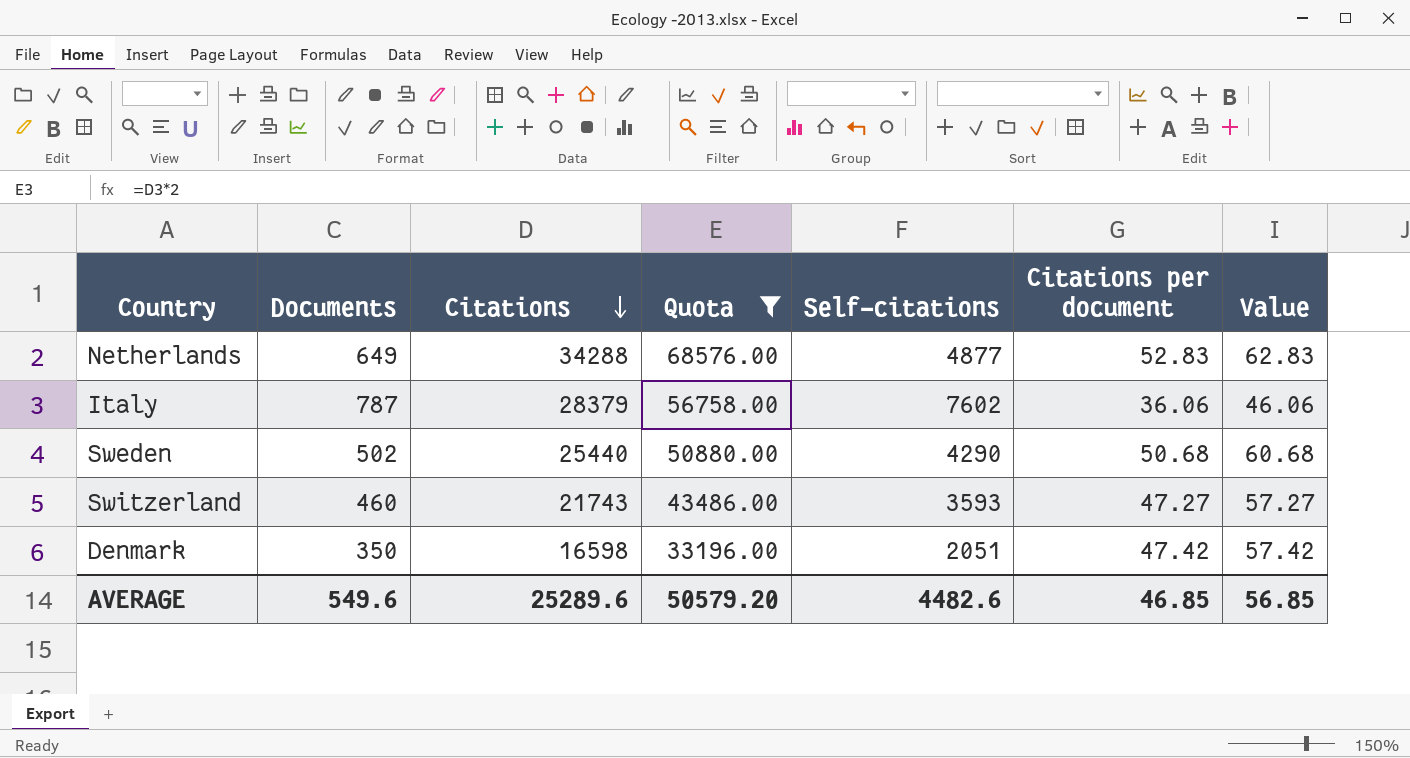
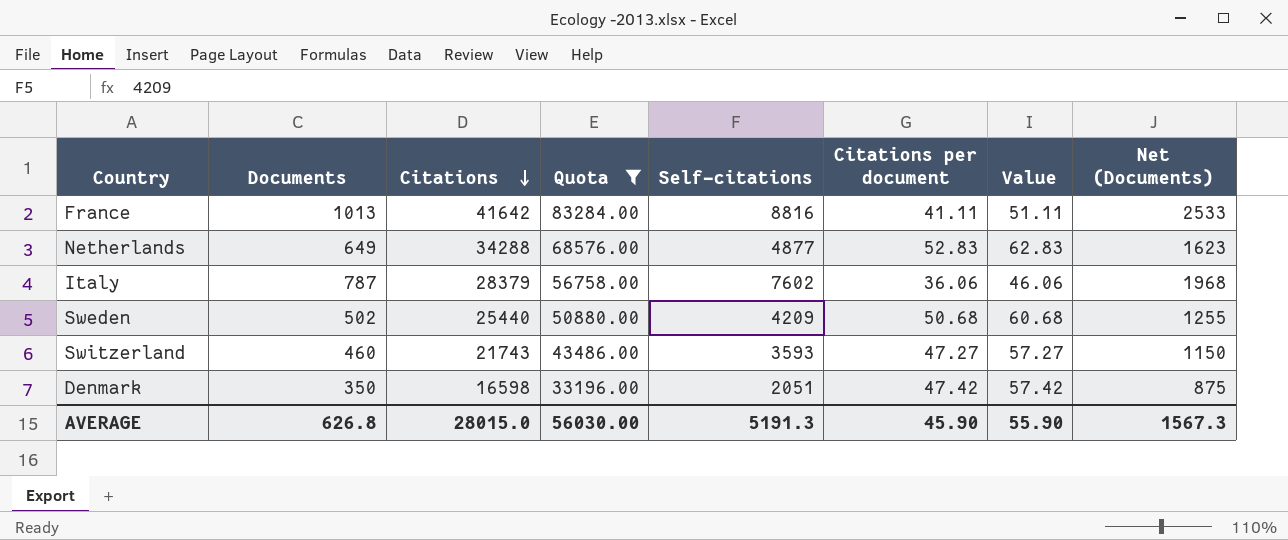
column Net (Documents) | formula: none -> [Documents] * 2.5
row France: none -> 1013 | 41642 | 83284.00 | 8816 | 41.11 | 51.11 | 2533
Sweden | Self-citations: 4290 -> 4209
AVERAGE | Documents: 549.6 -> 626.8
AVERAGE | Citations: 25289.6 -> 28015.0
AVERAGE | Quota: 50579.20 -> 56030.00
AVERAGE | Self-citations: 4482.6 -> 5191.3
AVERAGE | Citations per document: 46.85 -> 45.90
AVERAGE | Value: 56.85 -> 55.90

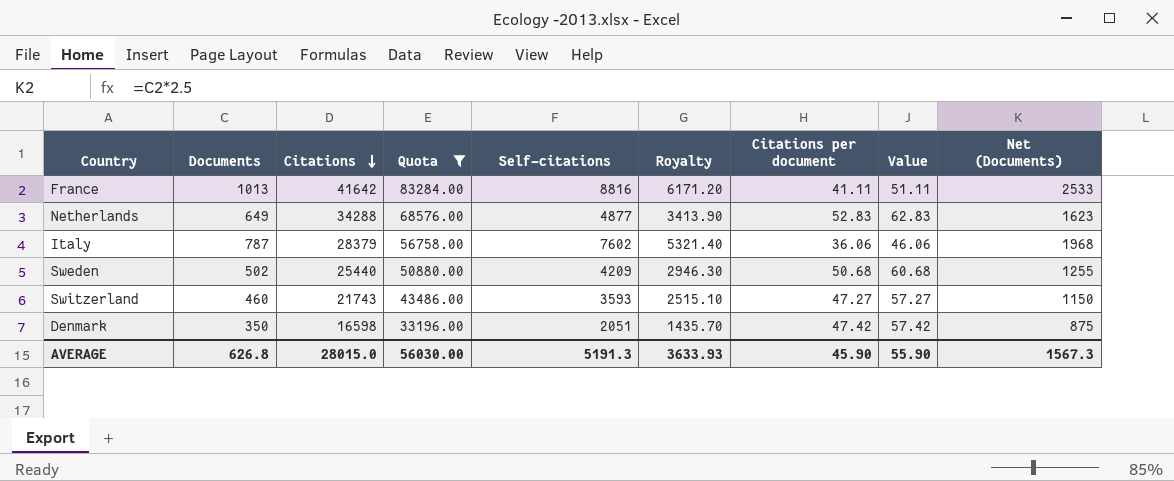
column Royalty | formula: none -> [Self-citations] * 0.7

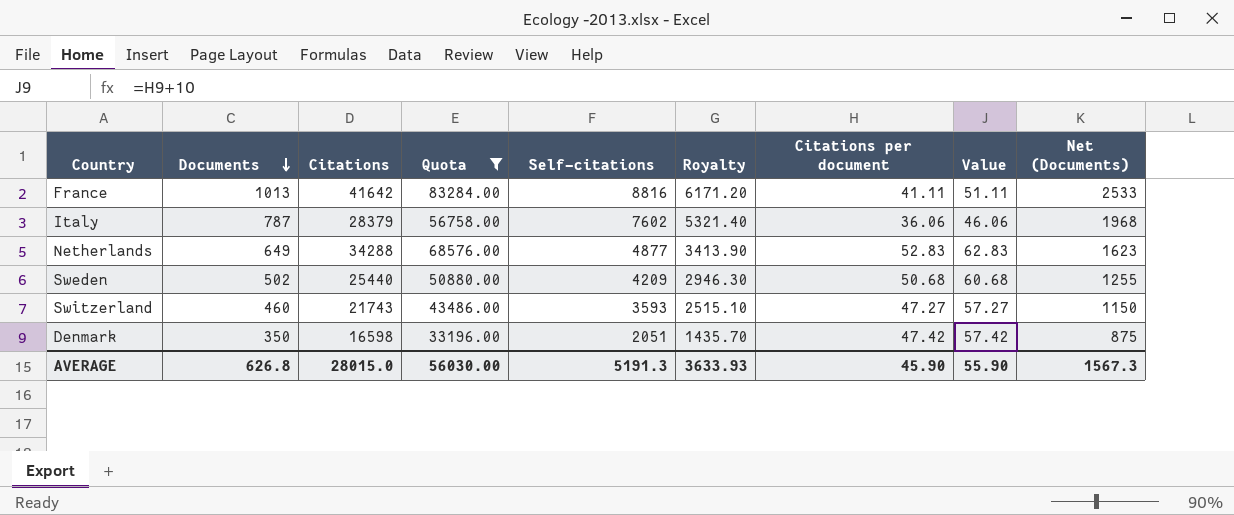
row order: Citations descending -> Documents descending

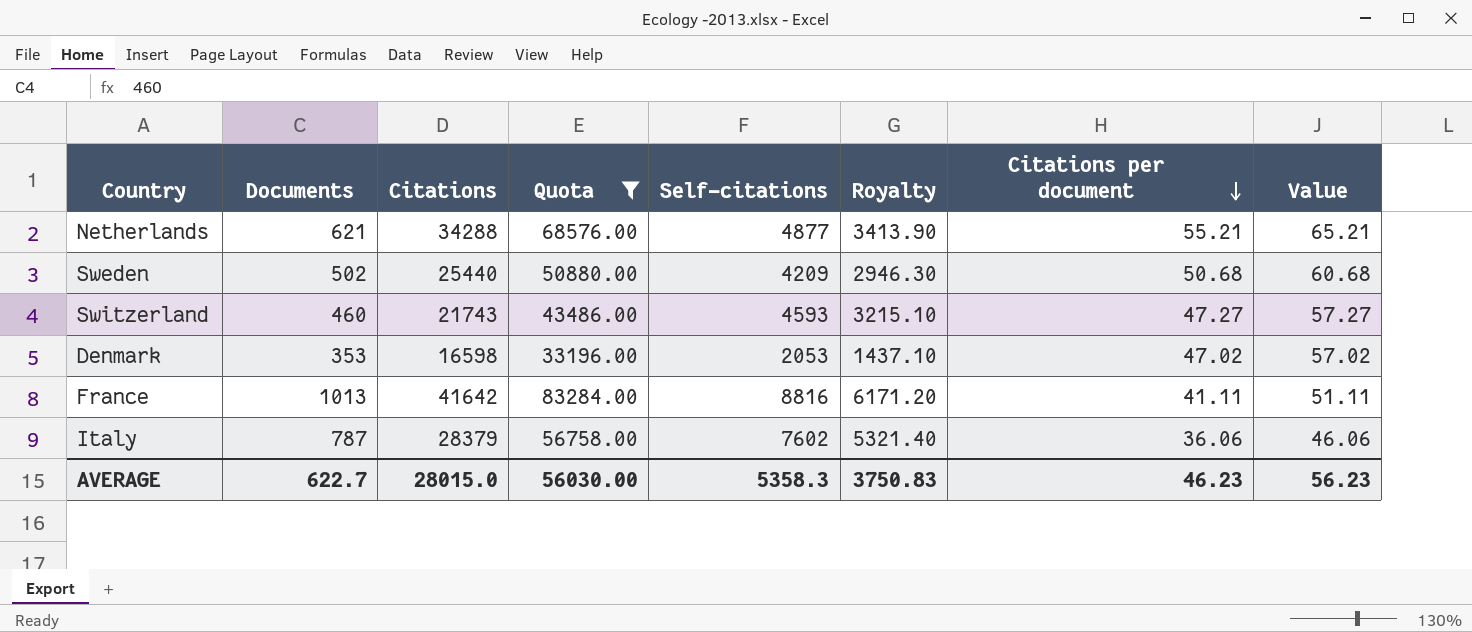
row order: Documents descending -> Citations per document descending
column Net (Documents) | formula: [Documents] * 2.5 -> none
Netherlands | Documents: 649 -> 621
Netherlands | Citations per document: 52.83 -> 55.21
Netherlands | Value: 62.83 -> 65.21
Switzerland | Self-citations: 3593 -> 4593
Switzerland | Royalty: 2515.10 -> 3215.10
Denmark | Documents: 350 -> 353
Denmark | Self-citations: 2051 -> 2053
Denmark | Royalty: 1435.70 -> 1437.10
Denmark | Citations per document: 47.42 -> 47.02
Denmark | Value: 57.42 -> 57.02
AVERAGE | Documents: 626.8 -> 622.7
AVERAGE | Self-citations: 5191.3 -> 5358.3
AVERAGE | Royalty: 3633.93 -> 3750.83
AVERAGE | Citations per document: 45.90 -> 46.23
AVERAGE | Value: 55.90 -> 56.23

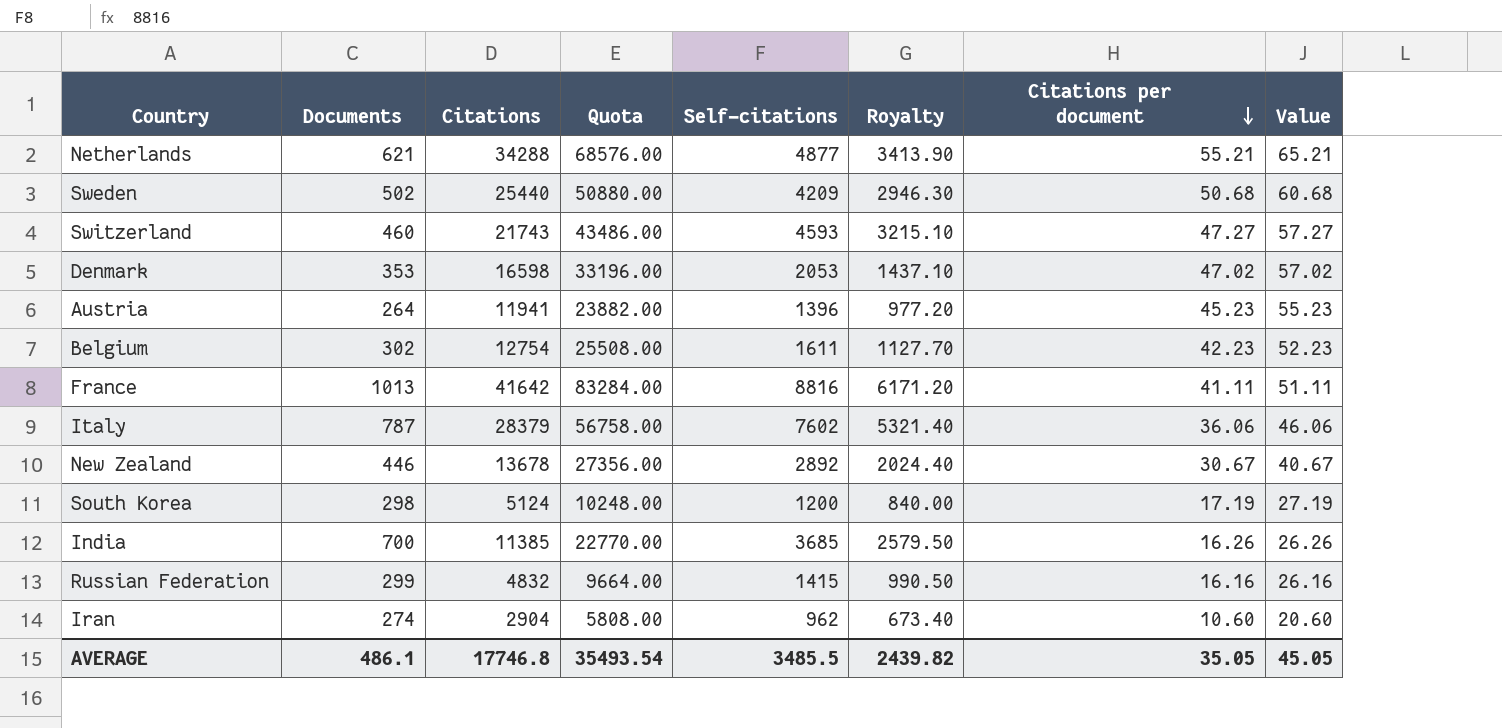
filter: Quota >= 33196.00 -> none
AVERAGE | Documents: 622.7 -> 486.1
AVERAGE | Citations: 28015.0 -> 17746.8
AVERAGE | Quota: 56030.00 -> 35493.54
AVERAGE | Self-citations: 5358.3 -> 3485.5
AVERAGE | Royalty: 3750.83 -> 2439.82
AVERAGE | Citations per document: 46.23 -> 35.05
AVERAGE | Value: 56.23 -> 45.05

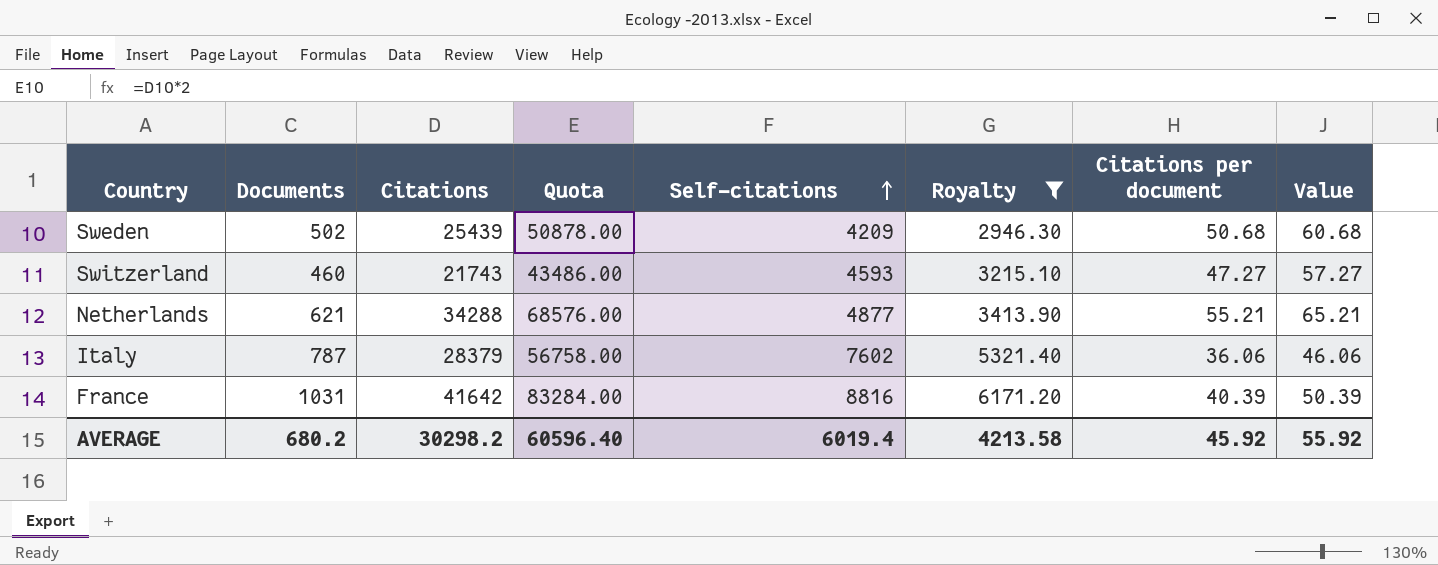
filter: none -> Royalty >= 2946.30
row order: Citations per document descending -> Self-citations ascending
Sweden | Citations: 25440 -> 25439
Sweden | Quota: 50880.00 -> 50878.00
France | Documents: 1013 -> 1031
France | Citations per document: 41.11 -> 40.39
France | Value: 51.11 -> 50.39
AVERAGE | Documents: 486.1 -> 680.2
AVERAGE | Citations: 17746.8 -> 30298.2
AVERAGE | Quota: 35493.54 -> 60596.40
AVERAGE | Self-citations: 3485.5 -> 6019.4
AVERAGE | Royalty: 2439.82 -> 4213.58
AVERAGE | Citations per document: 35.05 -> 45.92
AVERAGE | Value: 45.05 -> 55.92

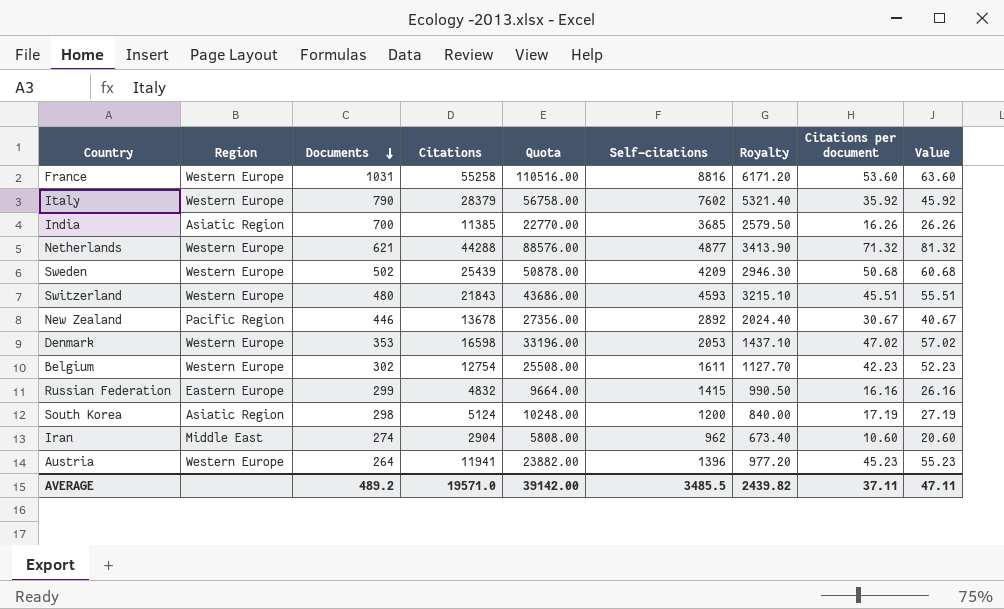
filter: Royalty >= 2946.30 -> none
row order: Self-citations ascending -> Documents descending
column Region | position: none -> 2
France | Citations: 41642 -> 55258
France | Quota: 83284.00 -> 110516.00
France | Citations per document: 40.39 -> 53.60
France | Value: 50.39 -> 63.60
Italy | Documents: 787 -> 790
Italy | Citations per document: 36.06 -> 35.92
Italy | Value: 46.06 -> 45.92
Netherlands | Citations: 34288 -> 44288
Netherlands | Quota: 68576.00 -> 88576.00
Netherlands | Citations per document: 55.21 -> 71.32
Netherlands | Value: 65.21 -> 81.32
Switzerland | Documents: 460 -> 480
Switzerland | Citations: 21743 -> 21843
Switzerland | Quota: 43486.00 -> 43686.00
Switzerland | Citations per document: 47.27 -> 45.51
Switzerland | Value: 57.27 -> 55.51
AVERAGE | Documents: 680.2 -> 489.2
AVERAGE | Citations: 30298.2 -> 19571.0
AVERAGE | Quota: 60596.40 -> 39142.00
AVERAGE | Self-citations: 6019.4 -> 3485.5
AVERAGE | Royalty: 4213.58 -> 2439.82
AVERAGE | Citations per document: 45.92 -> 37.11
AVERAGE | Value: 55.92 -> 47.11

